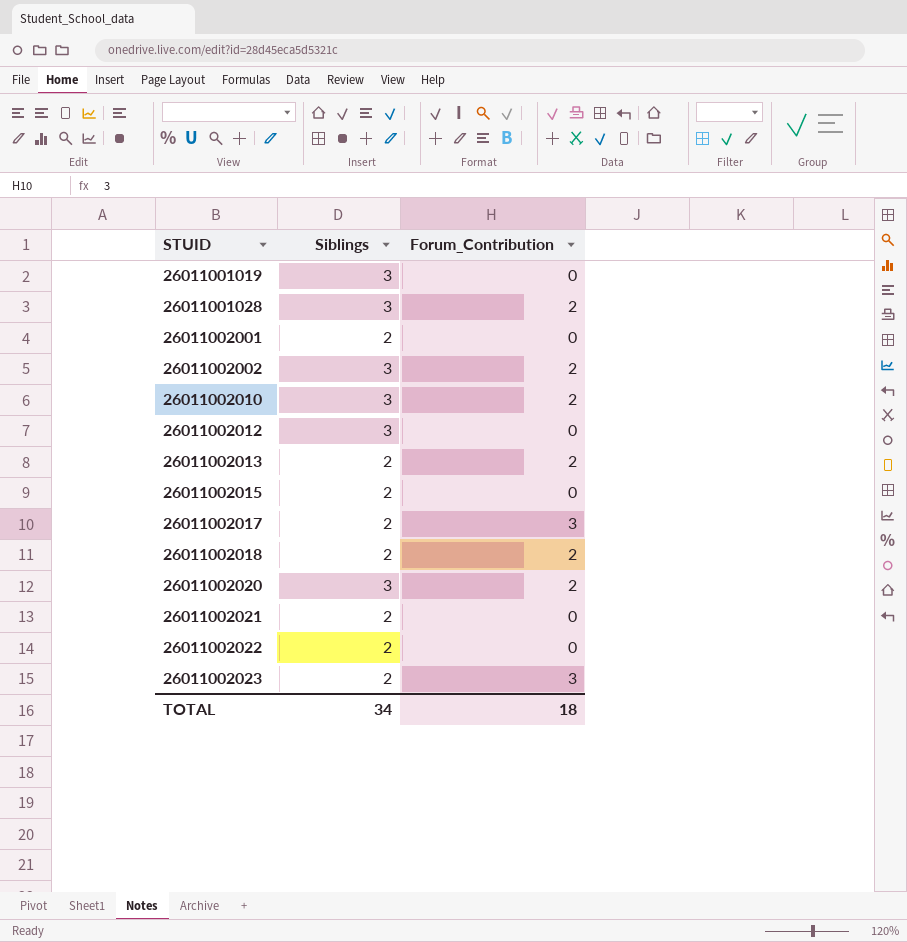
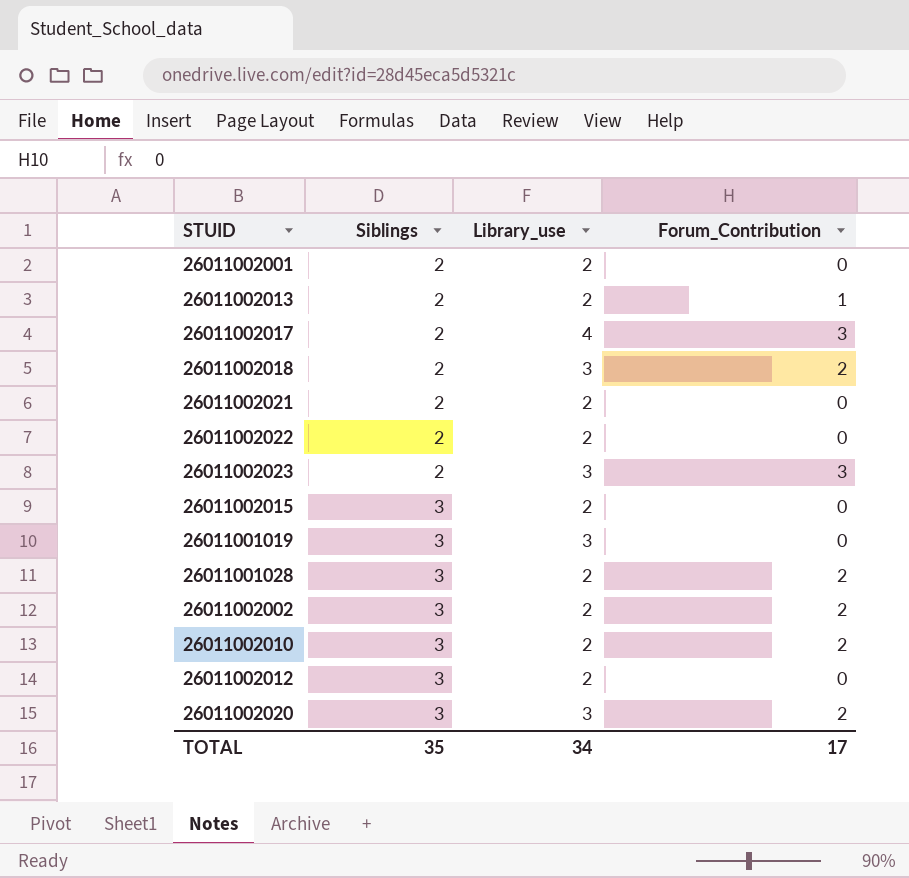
row order: STUID ascending -> Siblings ascending
column Library_use | position: none -> 3
26011002013 | Forum_Contribution: 2 -> 1
26011002015 | Siblings: 2 -> 3
TOTAL | Siblings: 34 -> 35
TOTAL | Forum_Contribution: 18 -> 17

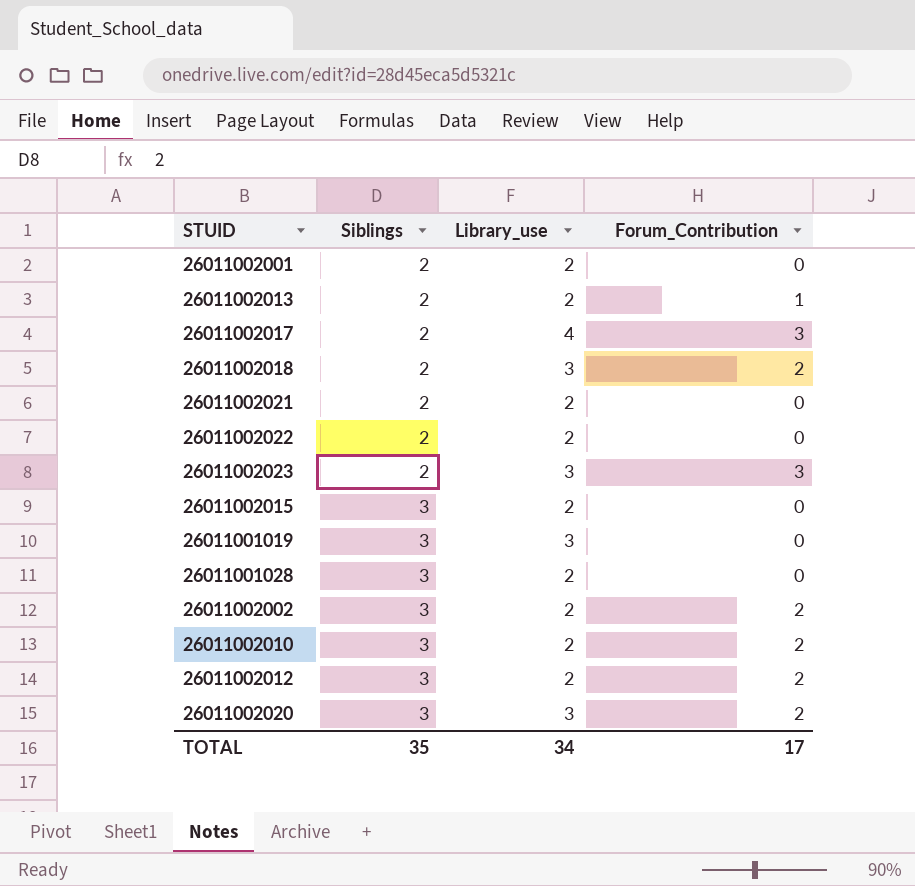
26011001028 | Forum_Contribution: 2 -> 0
26011002012 | Forum_Contribution: 0 -> 2

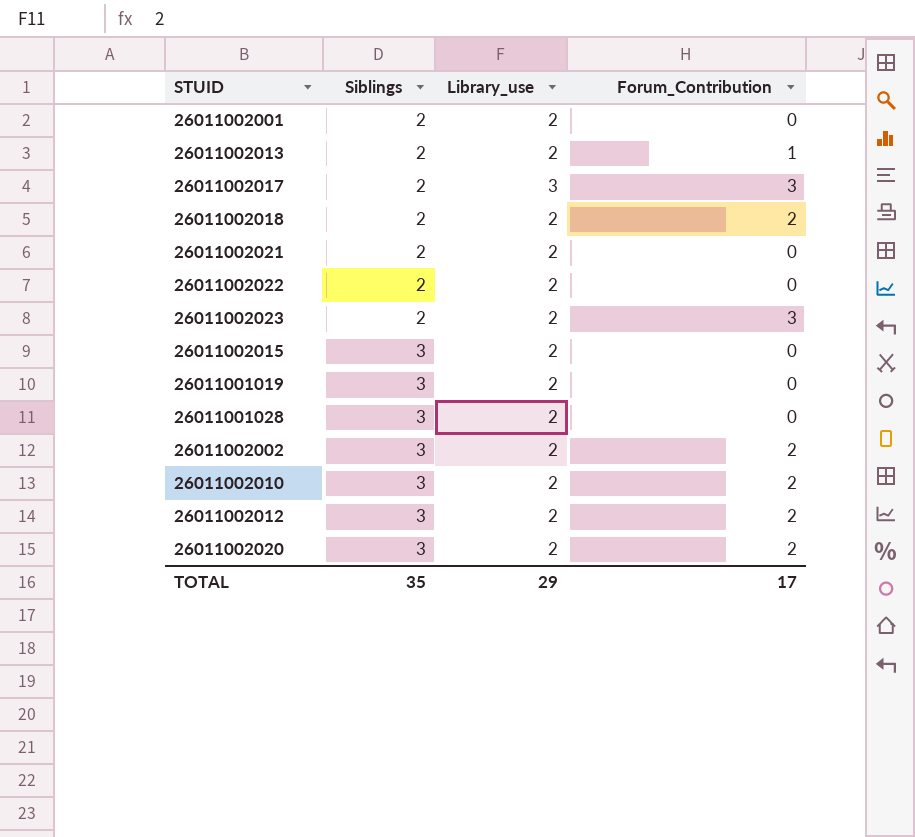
26011002017 | Library_use: 4 -> 3
26011002018 | Library_use: 3 -> 2
26011002023 | Library_use: 3 -> 2
26011001019 | Library_use: 3 -> 2
26011002020 | Library_use: 3 -> 2
TOTAL | Library_use: 34 -> 29

